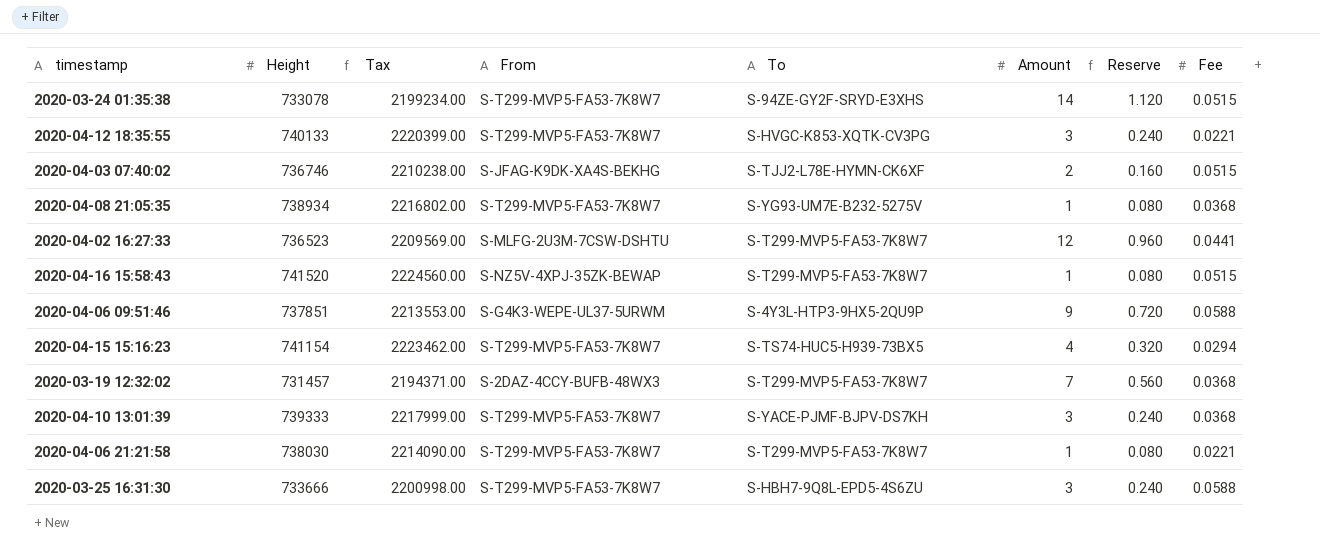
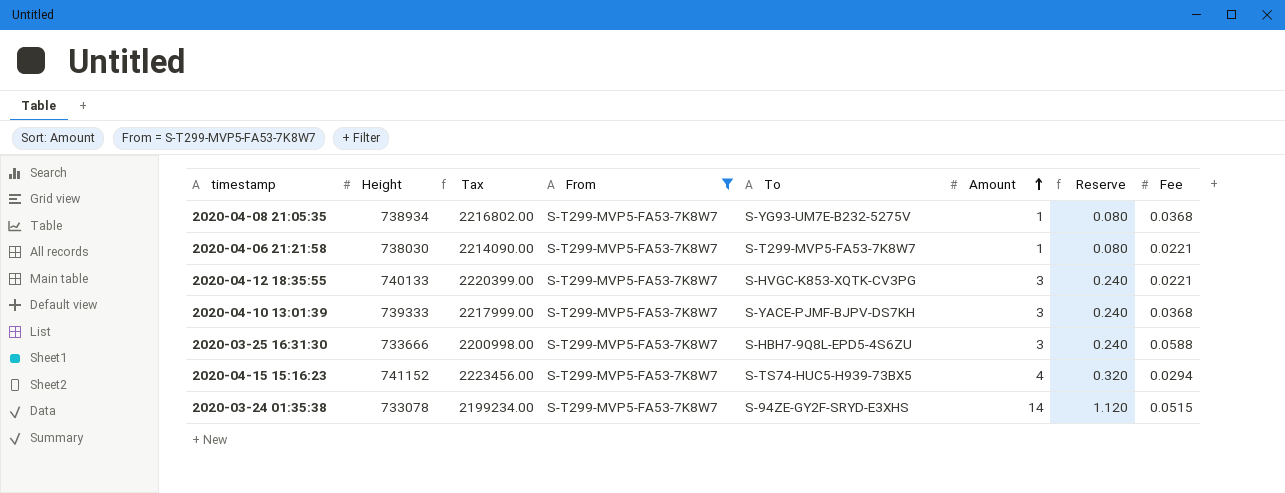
filter: none -> From = S-T299-MVP5-FA53-7K8W7
row order: none -> Amount ascending
2020-04-15 15:16:23 | Height: 741154 -> 741152
2020-04-15 15:16:23 | Tax: 2223462.00 -> 2223456.00

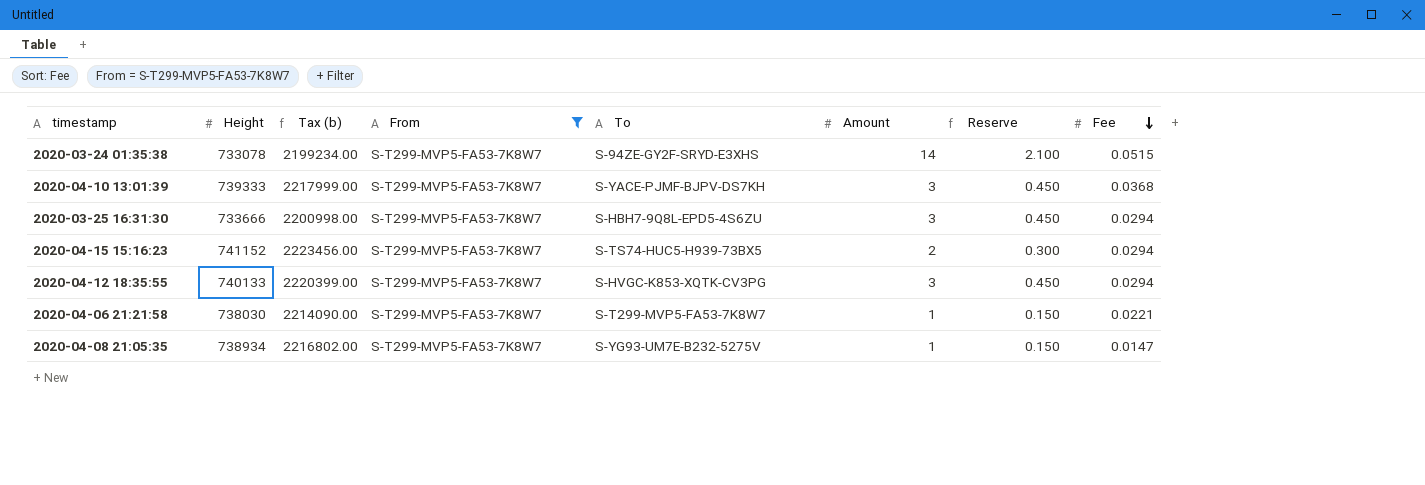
row order: Amount ascending -> Fee descending
column name: Tax -> Tax (b)
column Reserve | formula: [Amount] * 0.08 -> [Amount] * 0.15
2020-03-25 16:31:30 | Fee: 0.0588 -> 0.0294
2020-04-15 15:16:23 | Amount: 4 -> 2
2020-04-12 18:35:55 | Fee: 0.0221 -> 0.0294
2020-04-08 21:05:35 | Fee: 0.0368 -> 0.0147

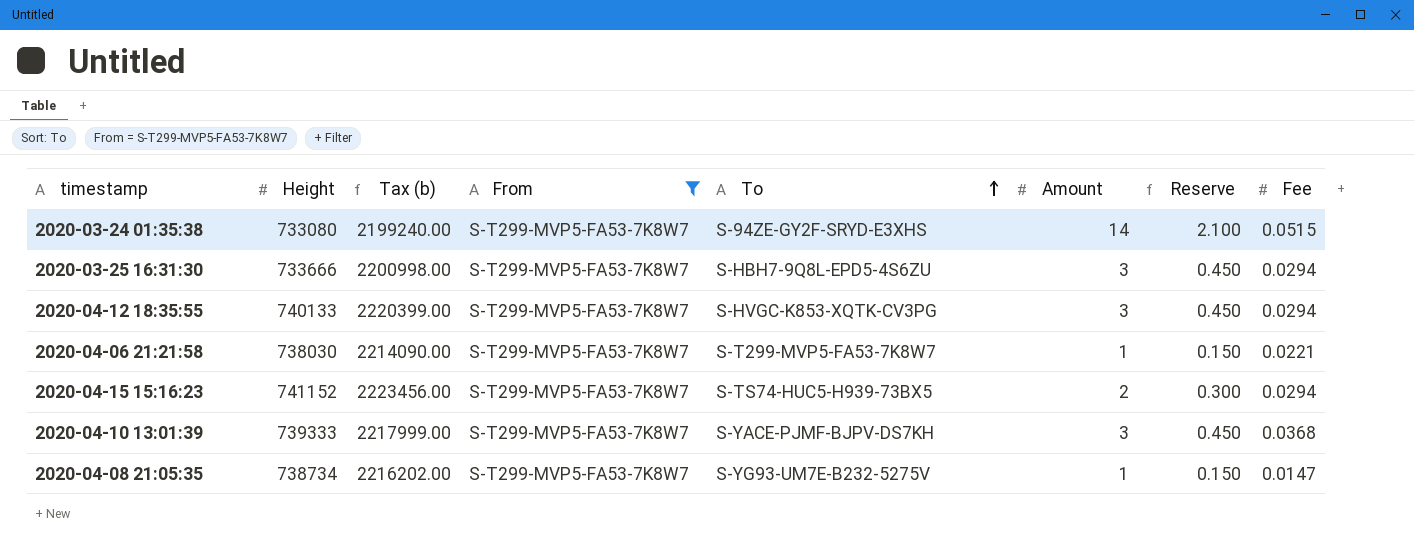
row order: Fee descending -> To ascending
2020-03-24 01:35:38 | Height: 733078 -> 733080
2020-03-24 01:35:38 | Tax (b): 2199234.00 -> 2199240.00
2020-04-08 21:05:35 | Height: 738934 -> 738734
2020-04-08 21:05:35 | Tax (b): 2216802.00 -> 2216202.00

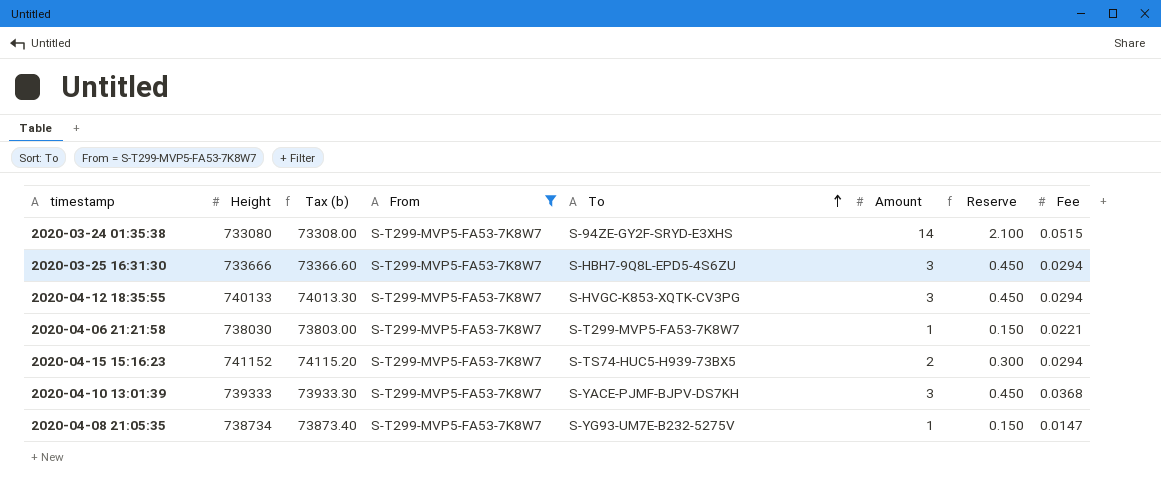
column Tax (b) | formula: [Height] * 3 -> [Height] * 0.1

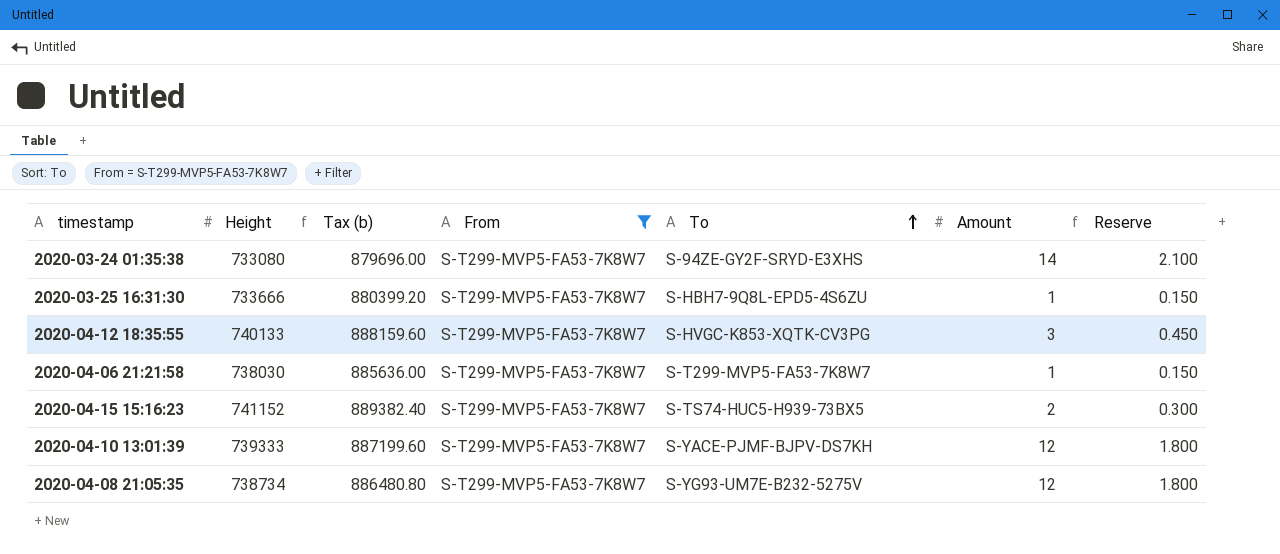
column Fee | position: 8 -> none
column Tax (b) | formula: [Height] * 0.1 -> [Height] * 1.2
2020-03-25 16:31:30 | Amount: 3 -> 1
2020-03-25 16:31:30 | Reserve: 0.450 -> 0.150
2020-04-10 13:01:39 | Amount: 3 -> 12
2020-04-10 13:01:39 | Reserve: 0.450 -> 1.800
2020-04-08 21:05:35 | Amount: 1 -> 12
2020-04-08 21:05:35 | Reserve: 0.150 -> 1.800

